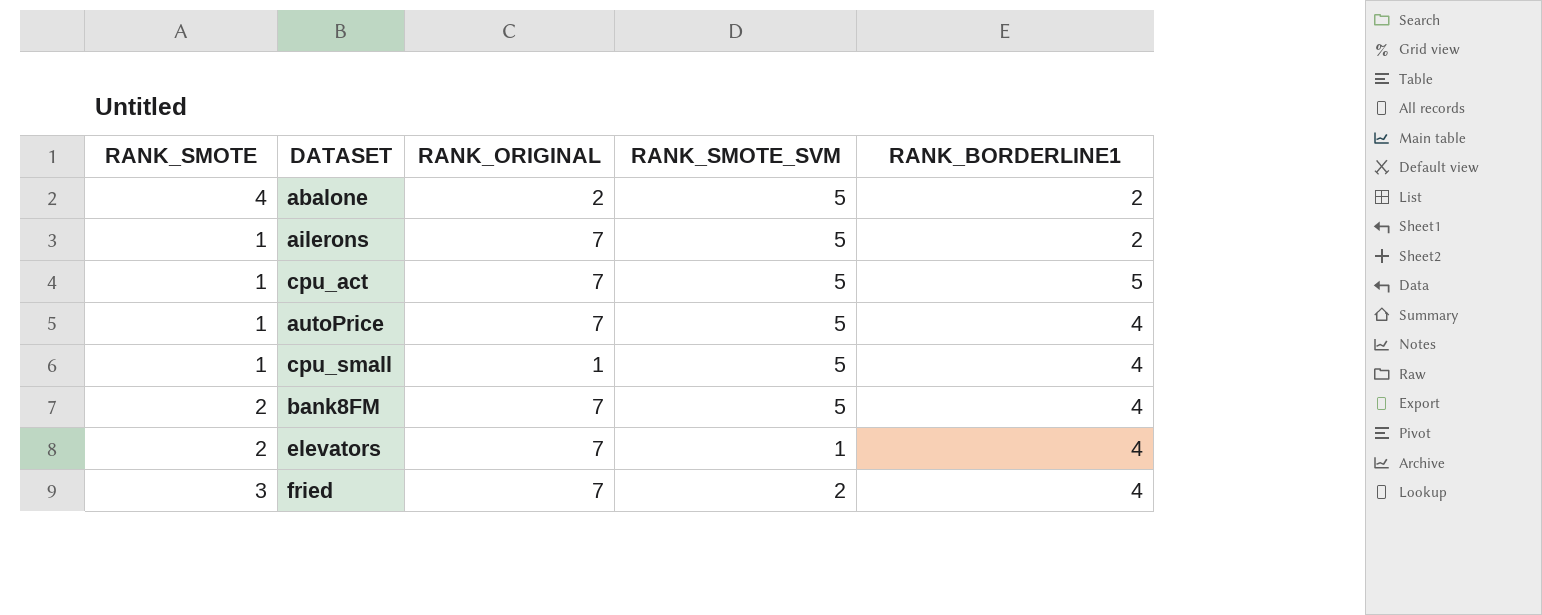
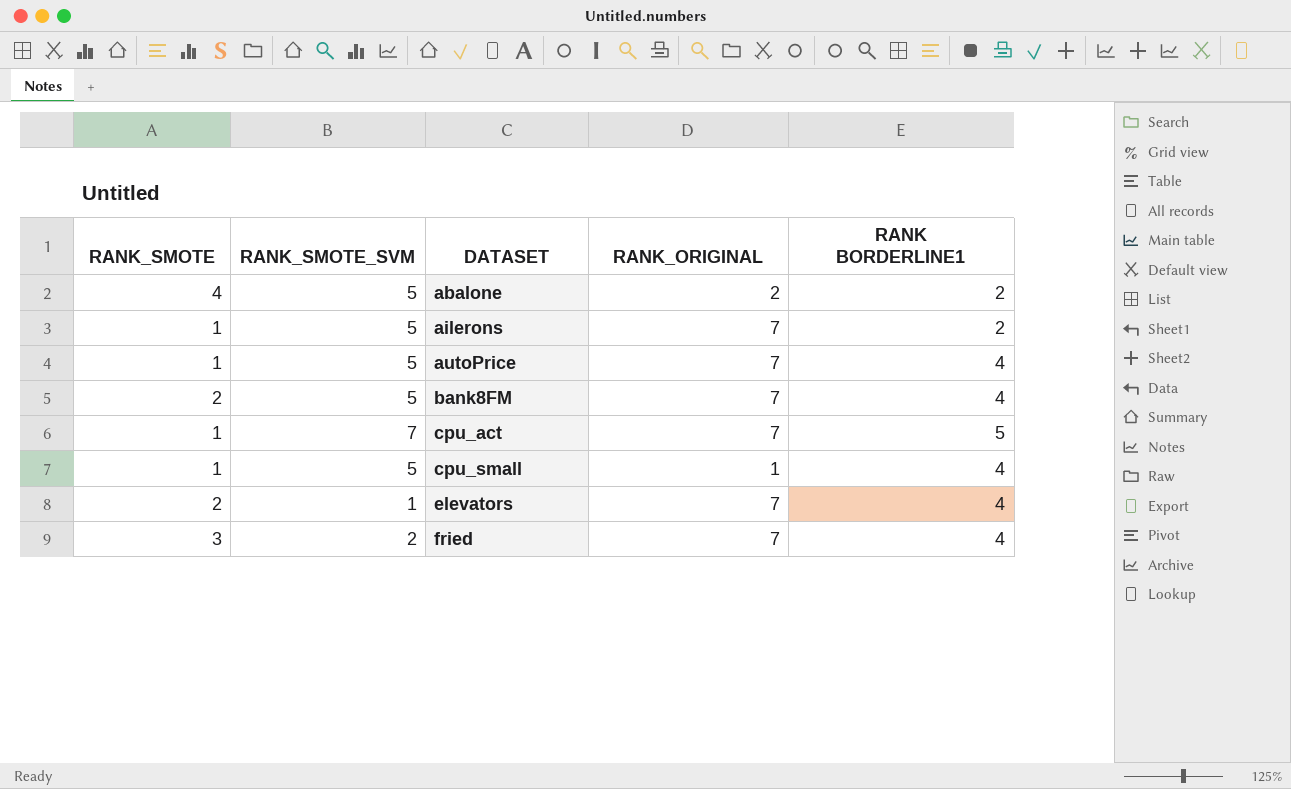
row order: none -> DATASET ascending
column RANK_SMOTE_SVM | position: 4 -> 2
column name: RANK_BORDERLINE1 -> RANK BORDERLINE1
cpu_act | RANK_SMOTE_SVM: 5 -> 7

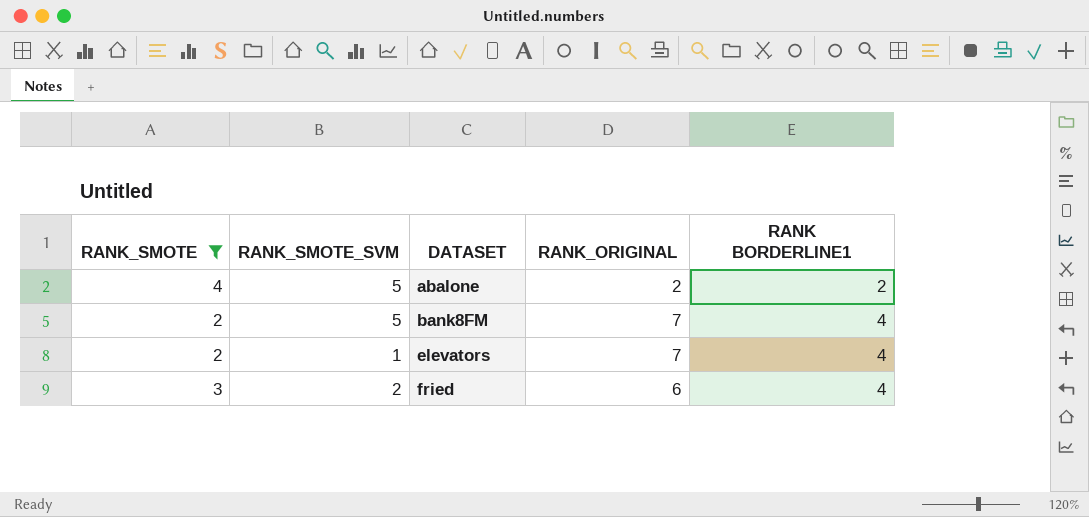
filter: none -> RANK_SMOTE != 1
fried | RANK_ORIGINAL: 7 -> 6

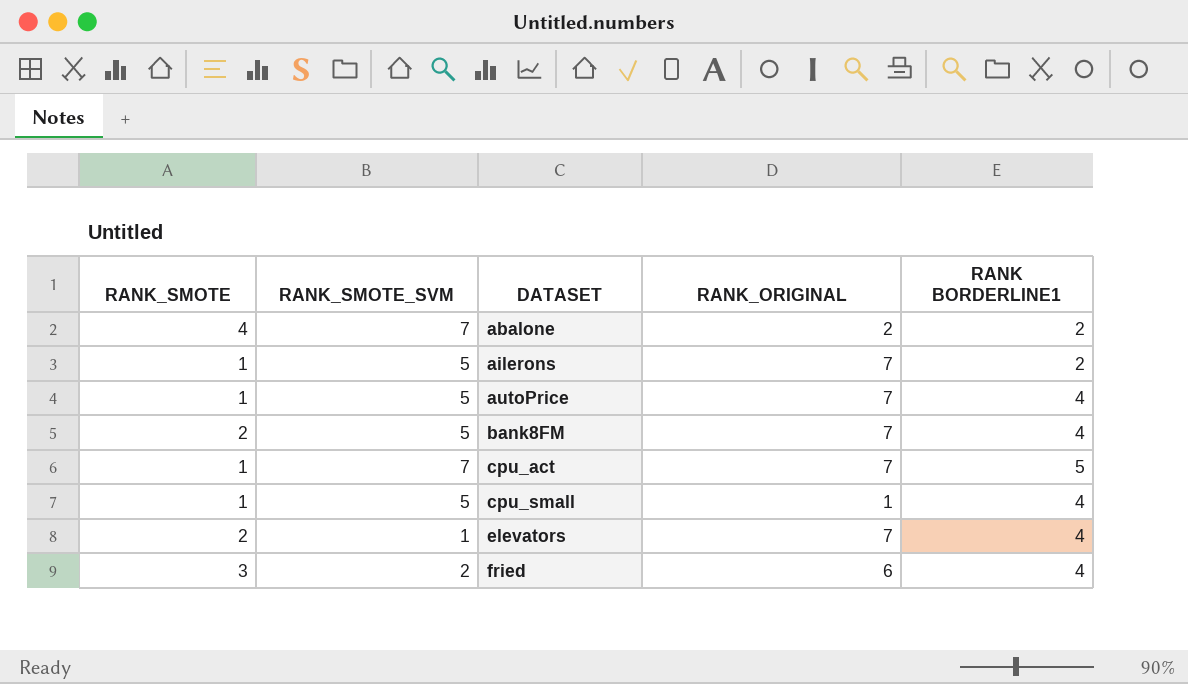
filter: RANK_SMOTE != 1 -> none
abalone | RANK_SMOTE_SVM: 5 -> 7

